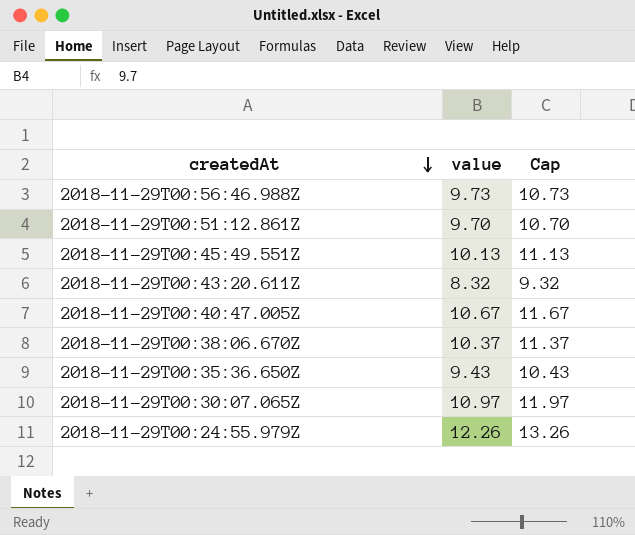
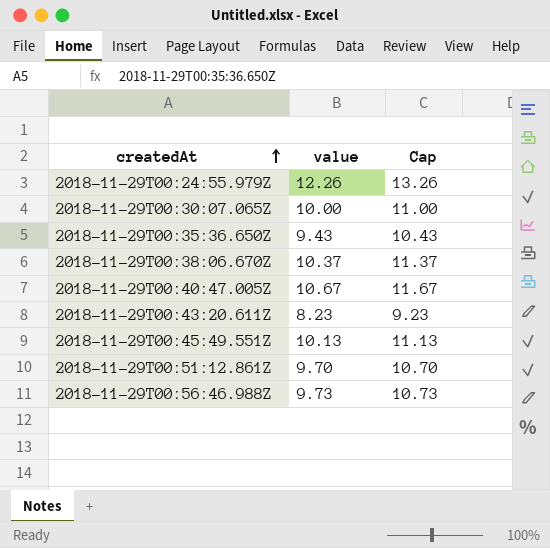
row order: createdAt descending -> createdAt ascending
2018-11-29T00:30:07.065Z | value: 10.97 -> 10.00
2018-11-29T00:30:07.065Z | Cap: 11.97 -> 11.00
2018-11-29T00:43:20.611Z | value: 8.32 -> 8.23
2018-11-29T00:43:20.611Z | Cap: 9.32 -> 9.23

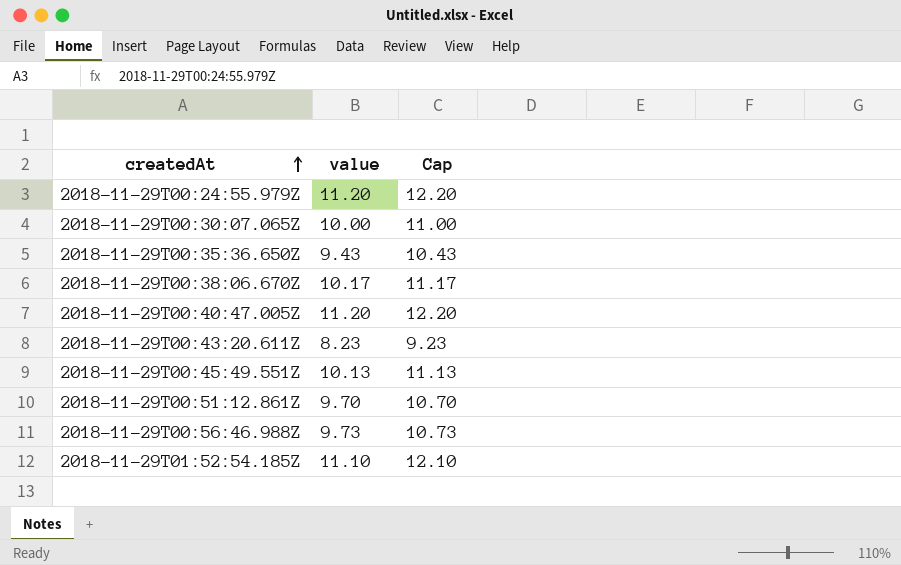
2018-11-29T00:24:55.979Z | value: 12.26 -> 11.20
2018-11-29T00:24:55.979Z | Cap: 13.26 -> 12.20
2018-11-29T00:38:06.670Z | value: 10.37 -> 10.17
2018-11-29T00:38:06.670Z | Cap: 11.37 -> 11.17
2018-11-29T00:40:47.005Z | value: 10.67 -> 11.20
2018-11-29T00:40:47.005Z | Cap: 11.67 -> 12.20
row 2018-11-29T01:52:54.185Z: none -> 11.10 | 12.10

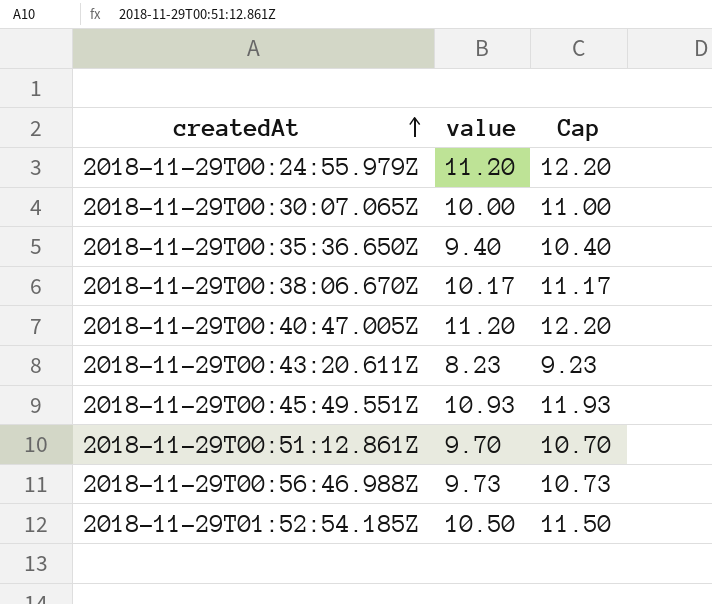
2018-11-29T00:35:36.650Z | value: 9.43 -> 9.40
2018-11-29T00:35:36.650Z | Cap: 10.43 -> 10.40
2018-11-29T00:45:49.551Z | value: 10.13 -> 10.93
2018-11-29T00:45:49.551Z | Cap: 11.13 -> 11.93
2018-11-29T01:52:54.185Z | value: 11.10 -> 10.50
2018-11-29T01:52:54.185Z | Cap: 12.10 -> 11.50

